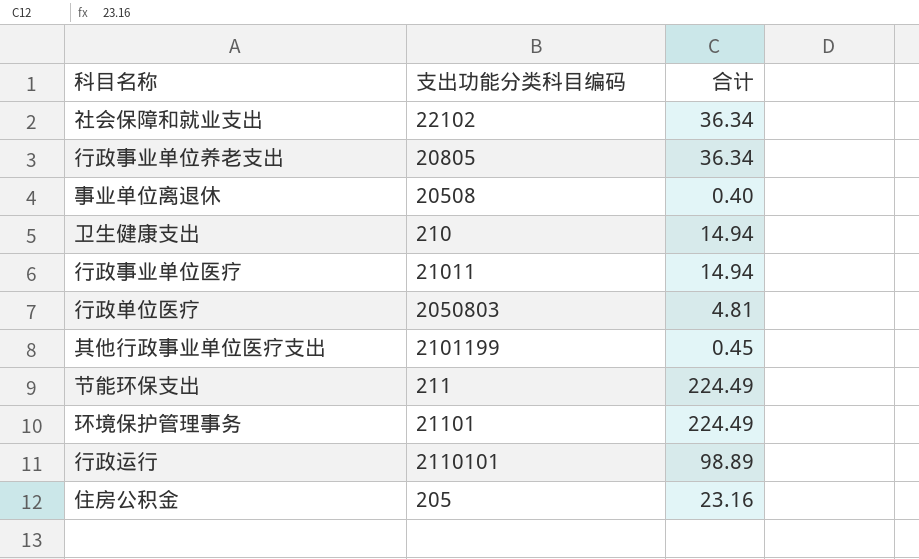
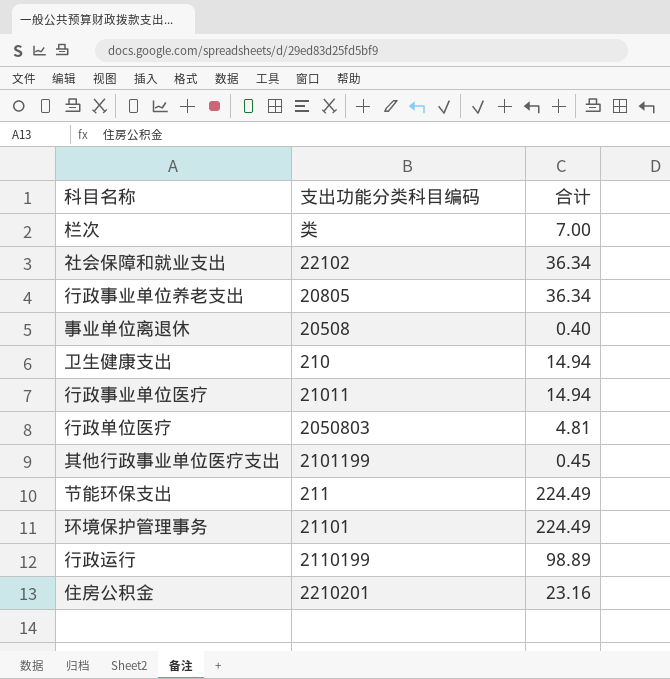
row 栏次: none -> 类 | 7.00
行政运行 | 支出功能分类科目编码: 2110101 -> 2110199
住房公积金 | 支出功能分类科目编码: 205 -> 2210201

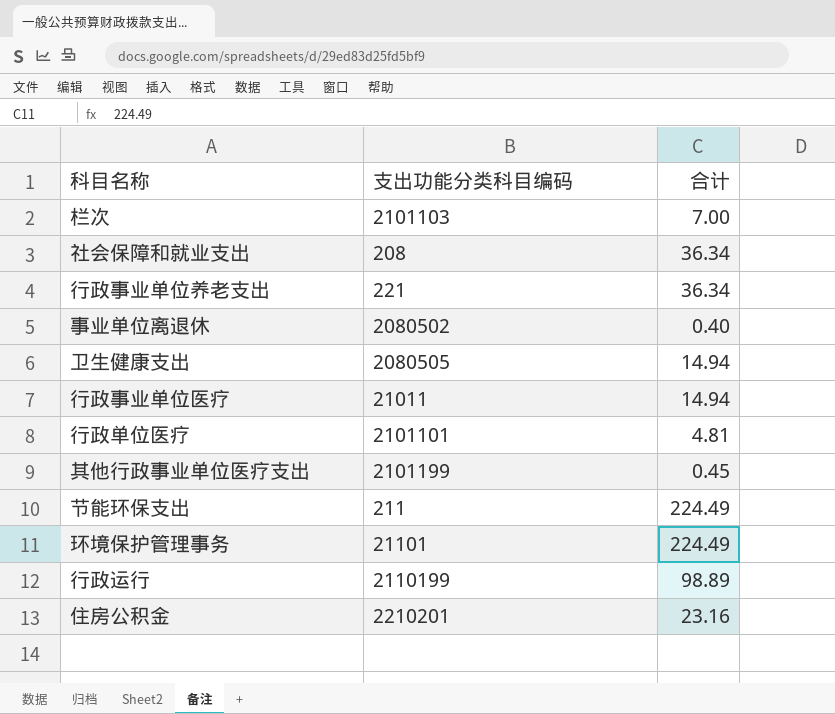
栏次 | 支出功能分类科目编码: 类 -> 2101103
社会保障和就业支出 | 支出功能分类科目编码: 22102 -> 208
行政事业单位养老支出 | 支出功能分类科目编码: 20805 -> 221
事业单位离退休 | 支出功能分类科目编码: 20508 -> 2080502
卫生健康支出 | 支出功能分类科目编码: 210 -> 2080505
行政单位医疗 | 支出功能分类科目编码: 2050803 -> 2101101

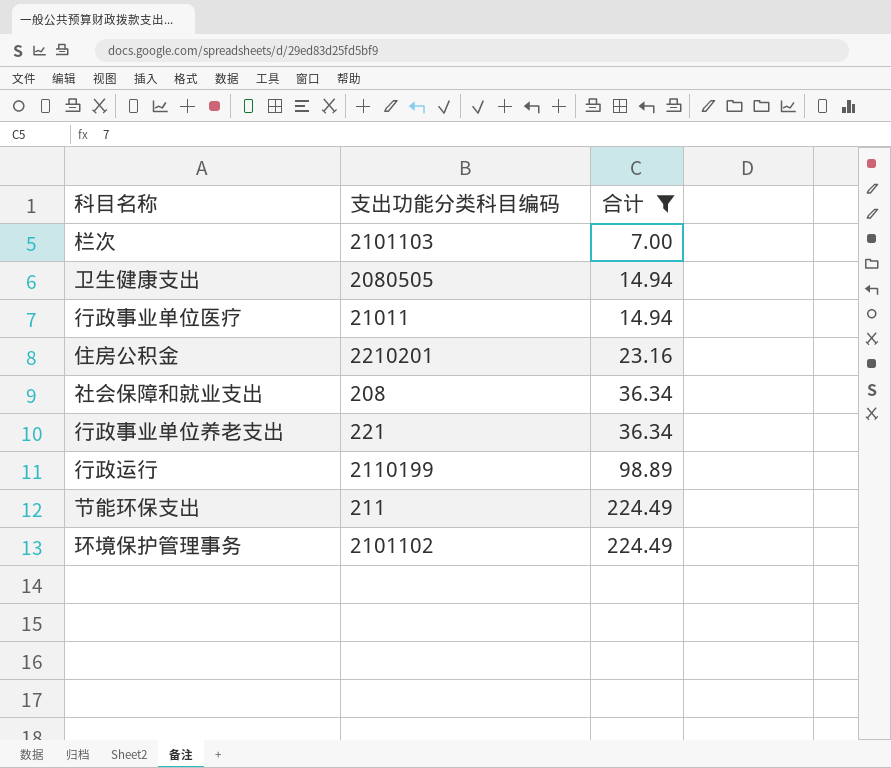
filter: none -> 合计 >= 7.00
row order: none -> 合计 ascending
环境保护管理事务 | 支出功能分类科目编码: 21101 -> 2101102

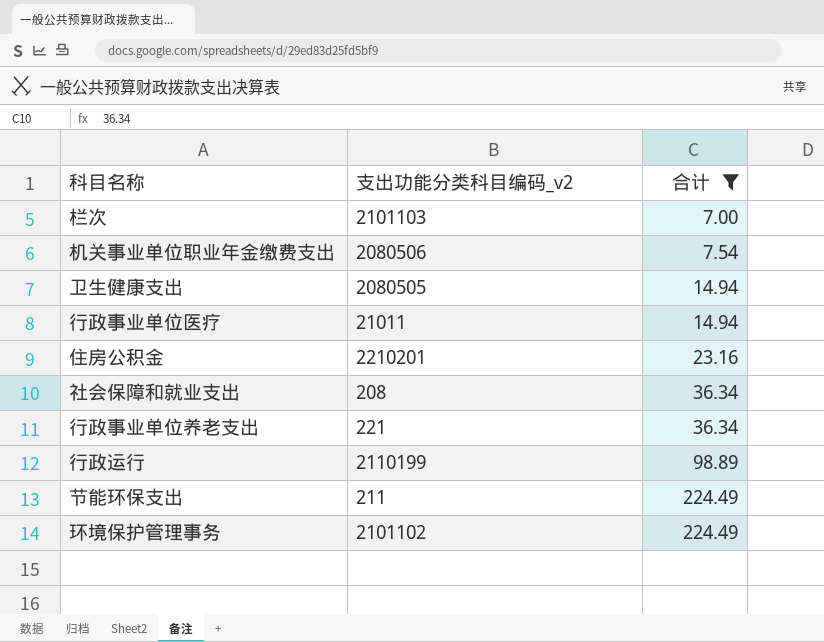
column name: 支出功能分类科目编码 -> 支出功能分类科目编码_v2
row 机关事业单位职业年金缴费支出: none -> 2080506 | 7.54

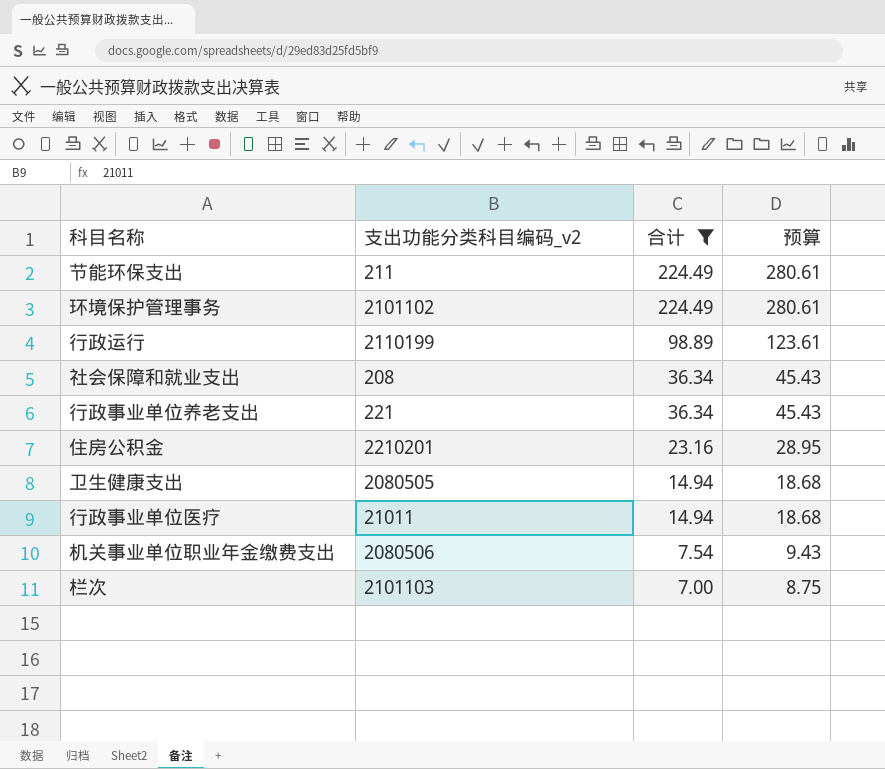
row order: 合计 ascending -> 合计 descending
column 预算 | formula: none -> [合计] * 1.25

